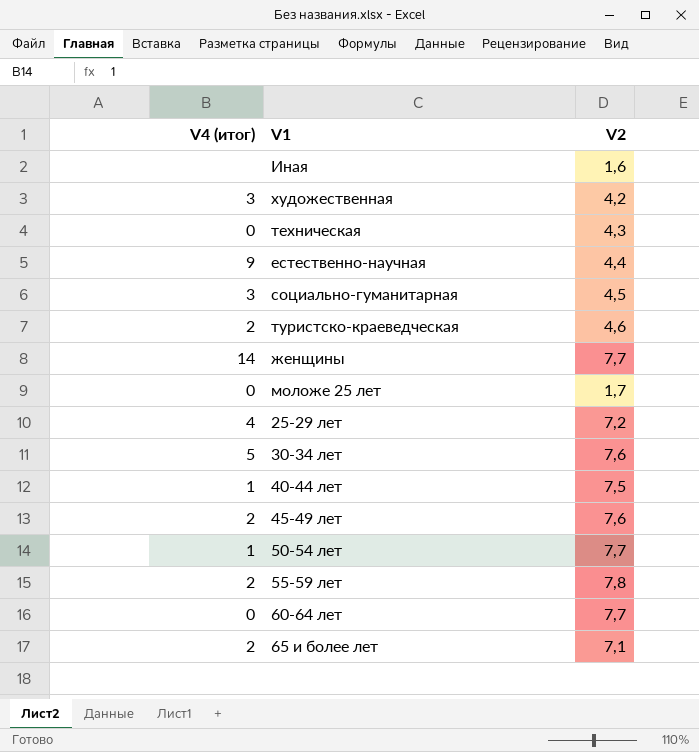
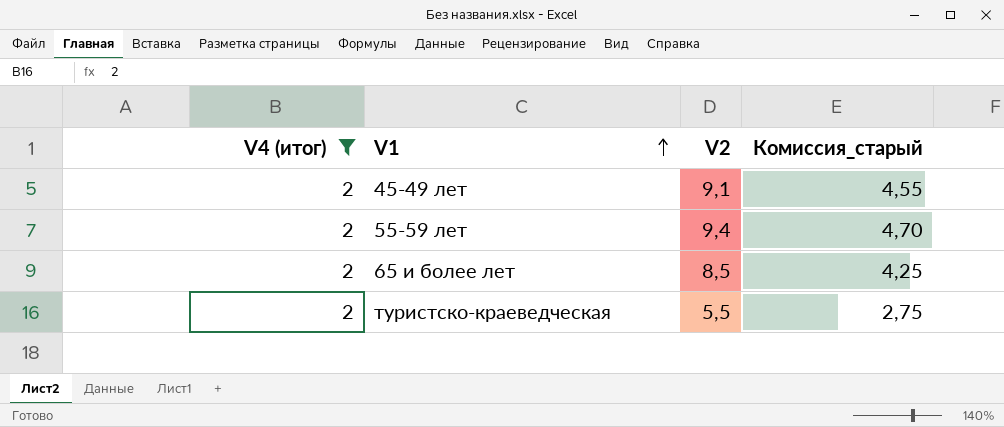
filter: none -> V4 (итог) = 2
row order: none -> V1 ascending
column Комиссия_старый | formula: none -> [V2] * 0,5
45-49 лет | V2: 7,6 -> 9,1
55-59 лет | V2: 7,8 -> 9,4
65 и более лет | V2: 7,1 -> 8,5
туристско-краеведческая | V2: 4,6 -> 5,5

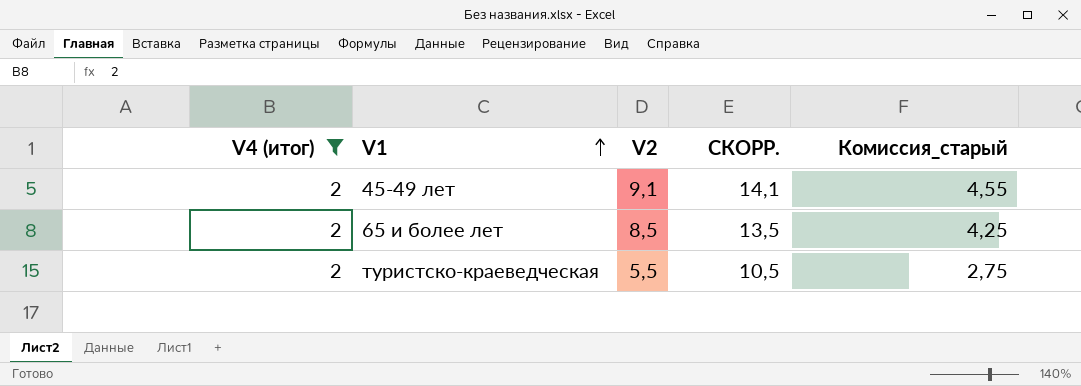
column СКОРР. | formula: none -> [V2] + 5
row 55-59 лет: 2 | 9,4 | 4,70 -> none

